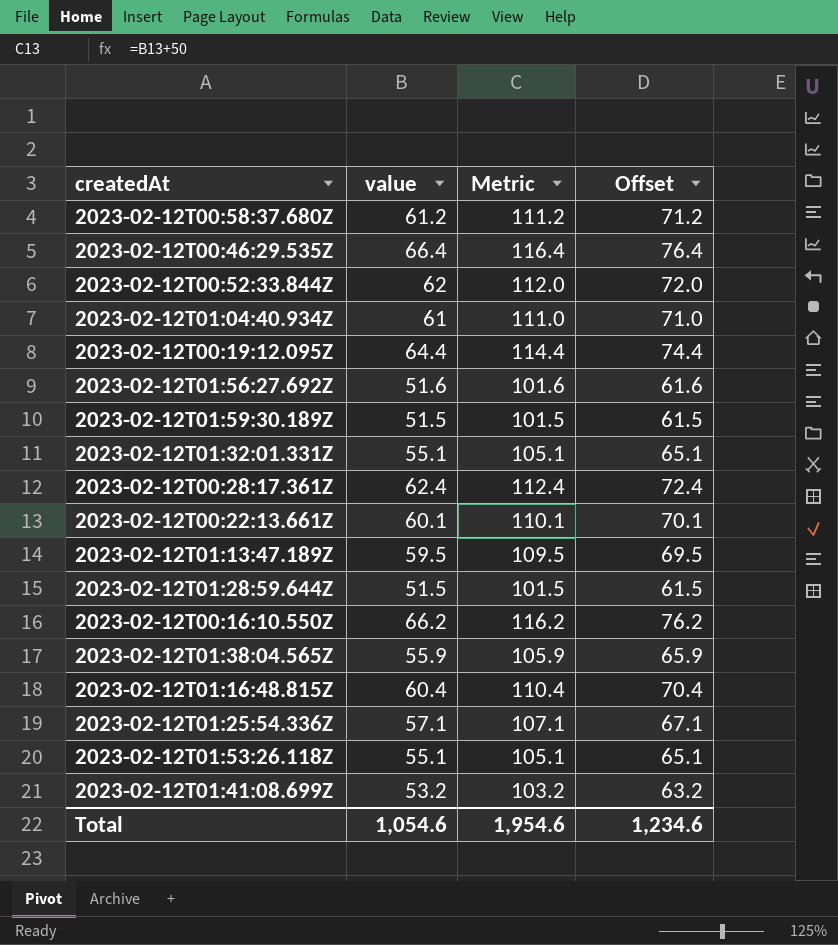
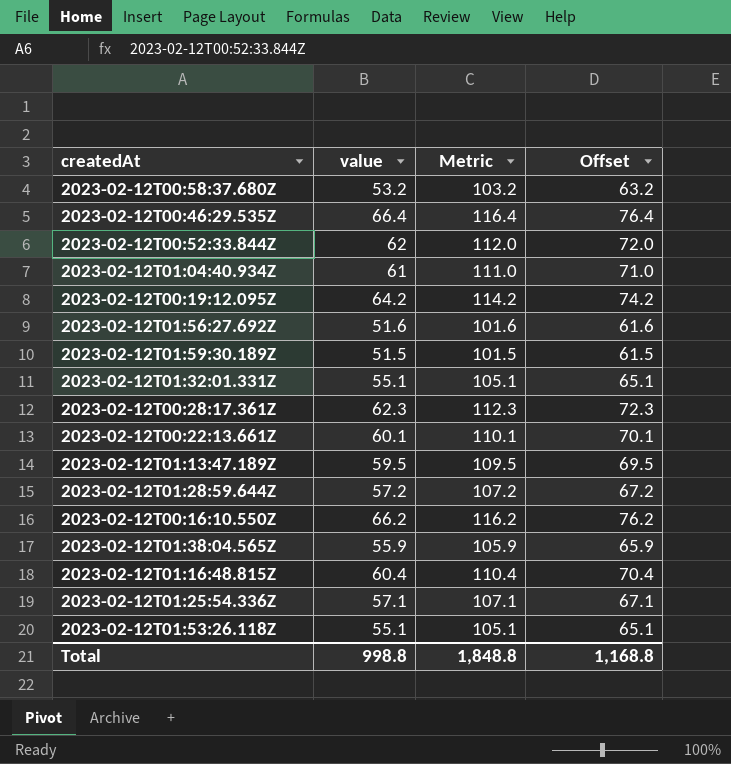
row 2023-02-12T01:41:08.699Z: 53.2 | 103.2 | 63.2 -> none
2023-02-12T00:58:37.680Z | value: 61.2 -> 53.2
2023-02-12T00:58:37.680Z | Metric: 111.2 -> 103.2
2023-02-12T00:58:37.680Z | Offset: 71.2 -> 63.2
2023-02-12T00:19:12.095Z | value: 64.4 -> 64.2
2023-02-12T00:19:12.095Z | Metric: 114.4 -> 114.2
2023-02-12T00:19:12.095Z | Offset: 74.4 -> 74.2
2023-02-12T00:28:17.361Z | value: 62.4 -> 62.3
2023-02-12T00:28:17.361Z | Metric: 112.4 -> 112.3
2023-02-12T00:28:17.361Z | Offset: 72.4 -> 72.3
2023-02-12T01:28:59.644Z | value: 51.5 -> 57.2
2023-02-12T01:28:59.644Z | Metric: 101.5 -> 107.2
2023-02-12T01:28:59.644Z | Offset: 61.5 -> 67.2
Total | value: 1,054.6 -> 998.8
Total | Metric: 1,954.6 -> 1,848.8
Total | Offset: 1,234.6 -> 1,168.8

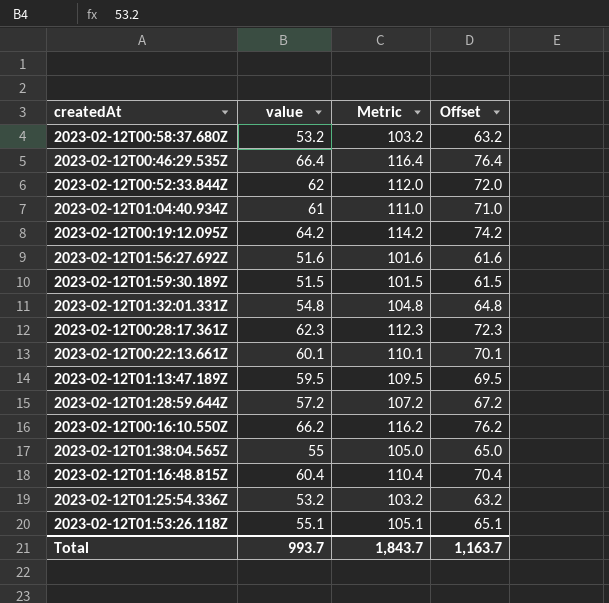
2023-02-12T01:32:01.331Z | value: 55.1 -> 54.8
2023-02-12T01:32:01.331Z | Metric: 105.1 -> 104.8
2023-02-12T01:32:01.331Z | Offset: 65.1 -> 64.8
2023-02-12T01:38:04.565Z | value: 55.9 -> 55
2023-02-12T01:38:04.565Z | Metric: 105.9 -> 105.0
2023-02-12T01:38:04.565Z | Offset: 65.9 -> 65.0
2023-02-12T01:25:54.336Z | value: 57.1 -> 53.2
2023-02-12T01:25:54.336Z | Metric: 107.1 -> 103.2
2023-02-12T01:25:54.336Z | Offset: 67.1 -> 63.2
Total | value: 998.8 -> 993.7
Total | Metric: 1,848.8 -> 1,843.7
Total | Offset: 1,168.8 -> 1,163.7

